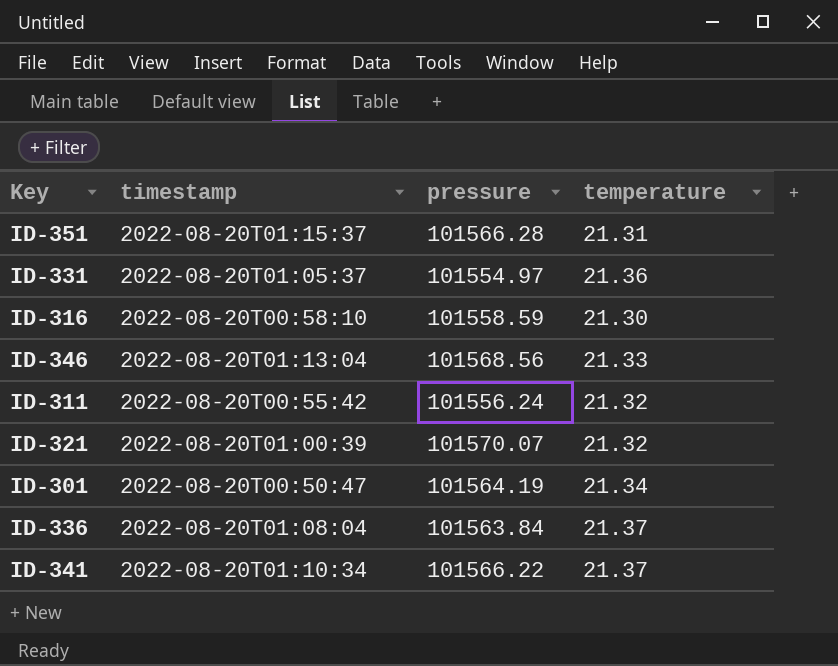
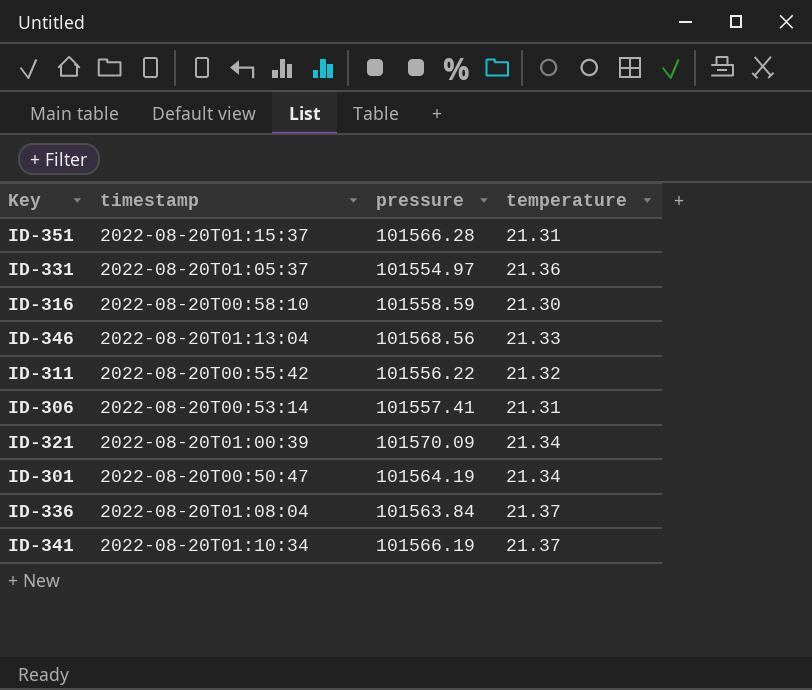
ID-311 | pressure: 101556.24 -> 101556.22
row ID-306: none -> 2022-08-20T00:53:14 | 101557.41 | 21.31
ID-321 | pressure: 101570.07 -> 101570.09
ID-321 | temperature: 21.32 -> 21.34
ID-341 | pressure: 101566.22 -> 101566.19

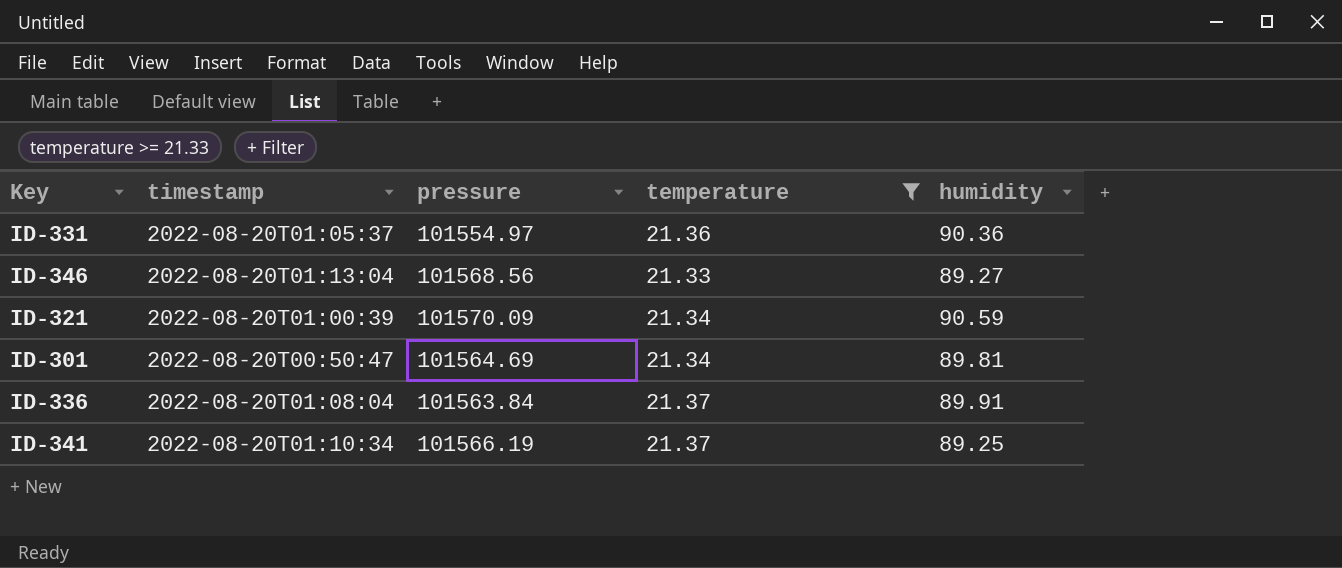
filter: none -> temperature >= 21.33
column humidity | position: none -> 5
ID-301 | pressure: 101564.19 -> 101564.69

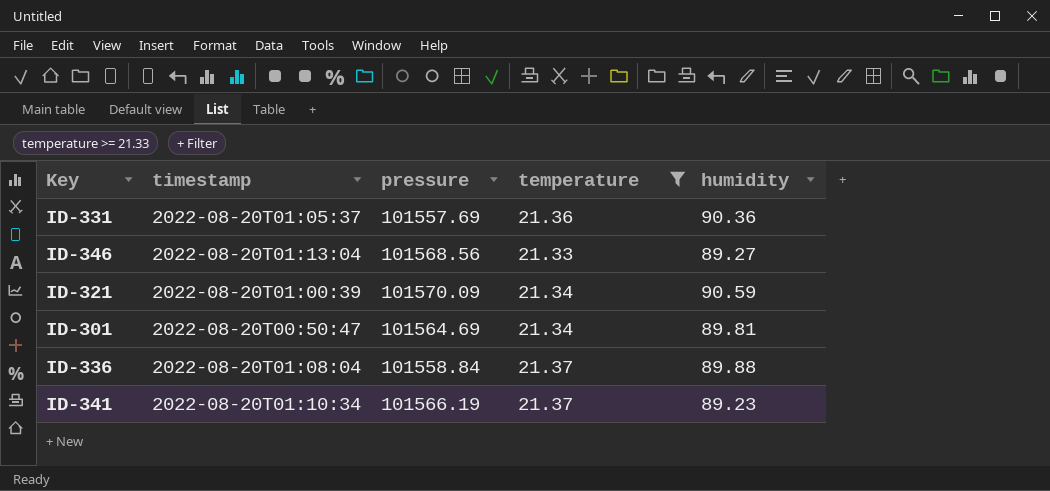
ID-331 | pressure: 101554.97 -> 101557.69
ID-336 | pressure: 101563.84 -> 101558.84
ID-336 | humidity: 89.91 -> 89.88
ID-341 | humidity: 89.25 -> 89.23

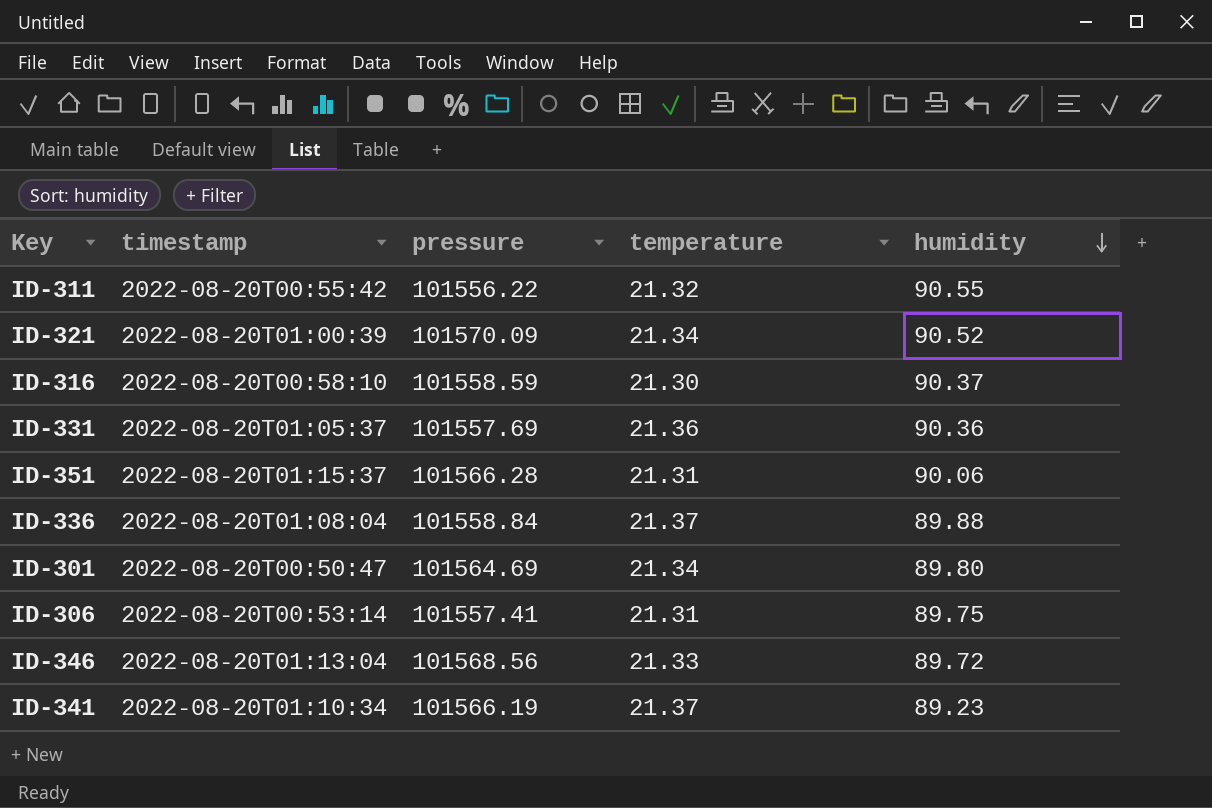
filter: temperature >= 21.33 -> none
row order: none -> humidity descending
ID-321 | humidity: 90.59 -> 90.52
ID-301 | humidity: 89.81 -> 89.80
ID-346 | humidity: 89.27 -> 89.72

